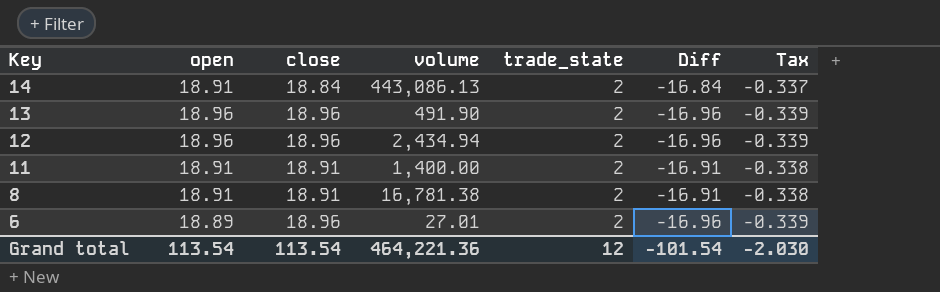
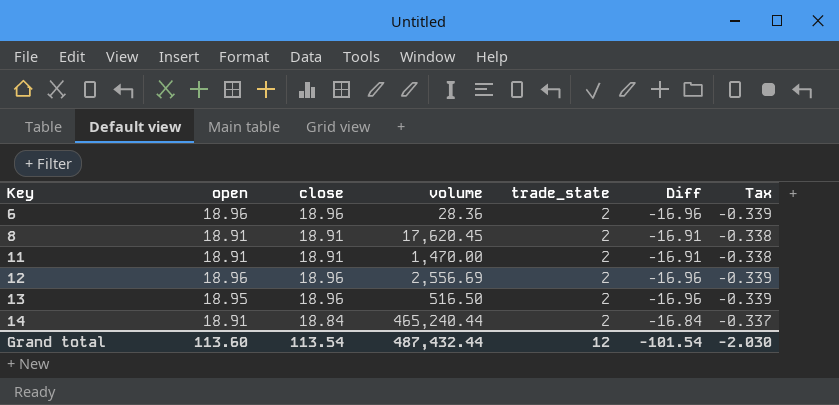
row order: Key descending -> Key ascending
6 | open: 18.89 -> 18.96
6 | volume: 27.01 -> 28.36
8 | volume: 16,781.38 -> 17,620.45
11 | volume: 1,400.00 -> 1,470.00
12 | volume: 2,434.94 -> 2,556.69
13 | open: 18.96 -> 18.95
13 | volume: 491.90 -> 516.50
14 | volume: 443,086.13 -> 465,240.44
Grand total | open: 113.54 -> 113.60
Grand total | volume: 464,221.36 -> 487,432.44

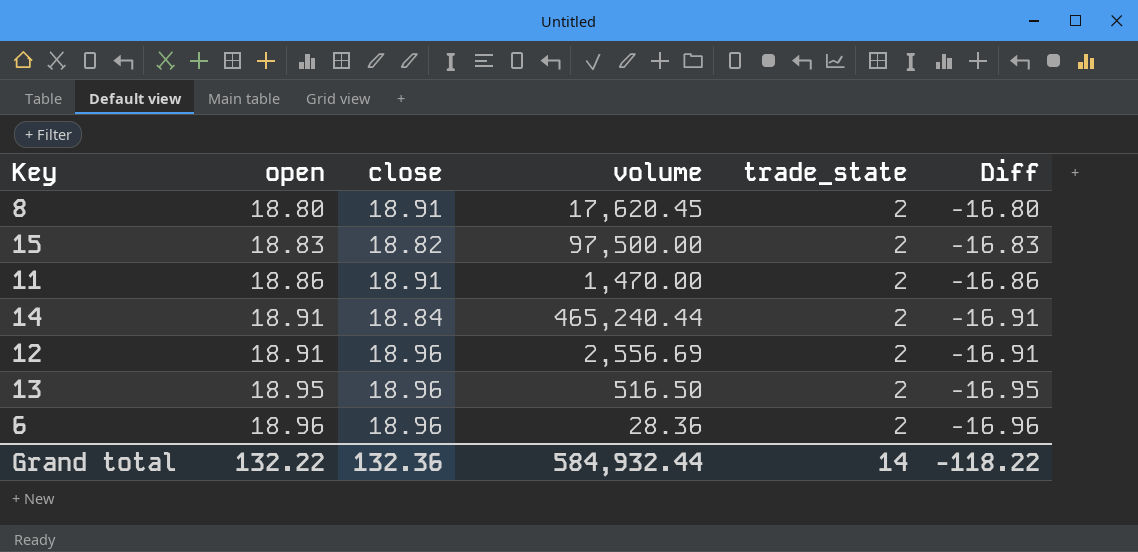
row order: Key ascending -> open ascending
column Tax | formula: [Diff] * 0.02 -> none
column Diff | formula: [trade_state] - [close] -> [trade_state] - [open]
8 | open: 18.91 -> 18.80
row 15: none -> 18.83 | 18.82 | 97,500.00 | 2 | -16.83
11 | open: 18.91 -> 18.86
12 | open: 18.96 -> 18.91
Grand total | open: 113.60 -> 132.22
Grand total | close: 113.54 -> 132.36
Grand total | volume: 487,432.44 -> 584,932.44
Grand total | trade_state: 12 -> 14
Grand total | Diff: -101.54 -> -118.22

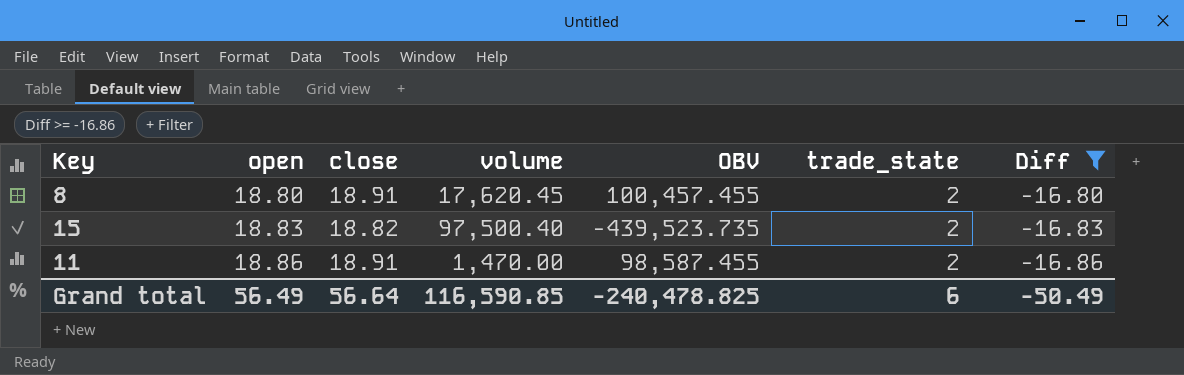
filter: none -> Diff >= -16.86
column OBV | position: none -> 5
15 | volume: 97,500.00 -> 97,500.40
Grand total | open: 132.22 -> 56.49
Grand total | close: 132.36 -> 56.64
Grand total | volume: 584,932.44 -> 116,590.85
Grand total | trade_state: 14 -> 6
Grand total | Diff: -118.22 -> -50.49

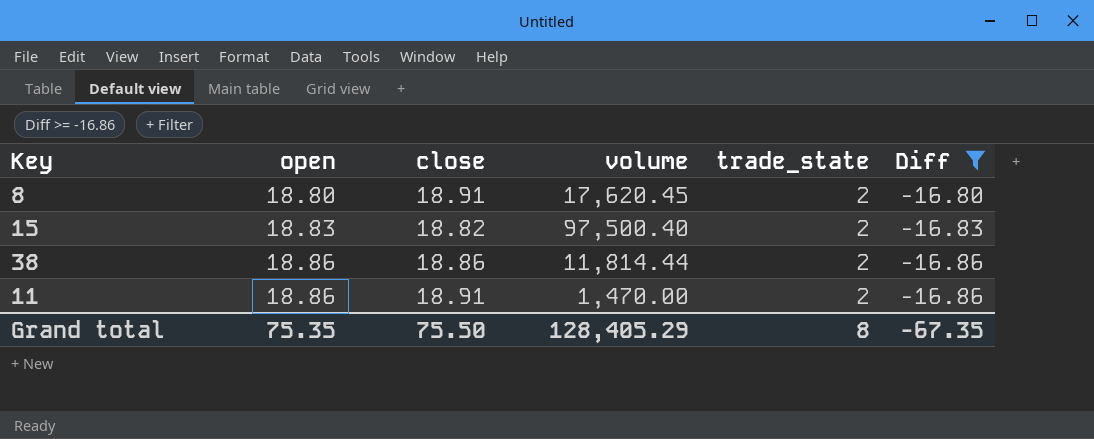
column OBV | position: 5 -> none
row 38: none -> 18.86 | 18.86 | 11,814.44 | 2 | -16.86
Grand total | open: 56.49 -> 75.35
Grand total | close: 56.64 -> 75.50
Grand total | volume: 116,590.85 -> 128,405.29
Grand total | trade_state: 6 -> 8
Grand total | Diff: -50.49 -> -67.35

